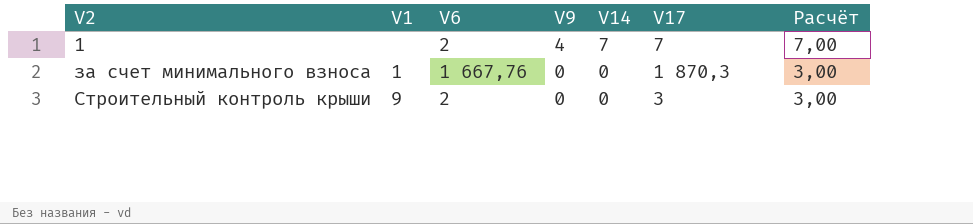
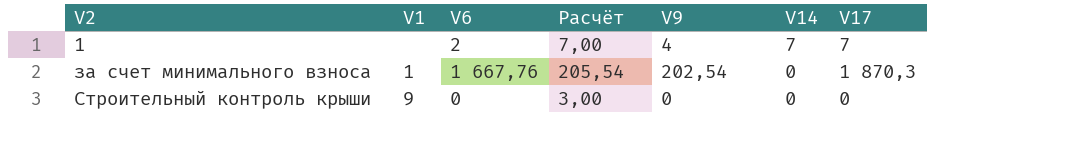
column Расчёт | position: 7 -> 4
за счет минимального взноса | Расчёт: 3,00 -> 205,54
за счет минимального взноса | V9: 0 -> 202,54
Строительный контроль крыши | V6: 2 -> 0
Строительный контроль крыши | V17: 3 -> 0

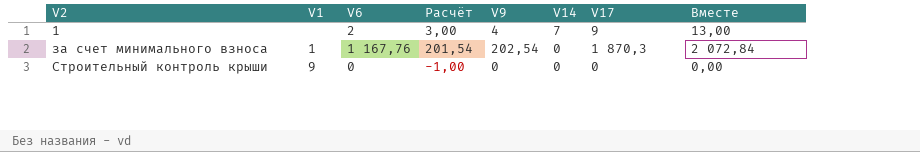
column Расчёт | formula: [V9] + 3 -> [V9] - 1
column Вместе | formula: none -> [V9] + [V17]
1 | V17: 7 -> 9
за счет минимального взноса | V6: 1 667,76 -> 1 167,76

